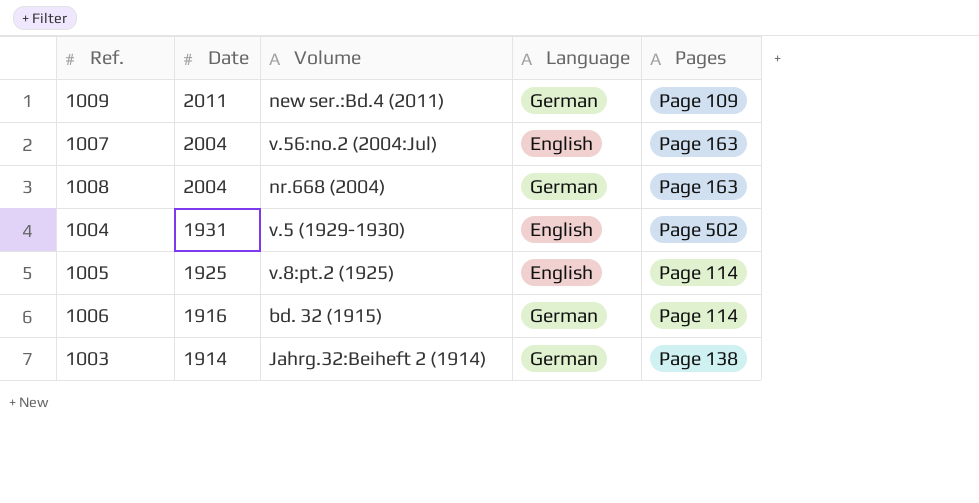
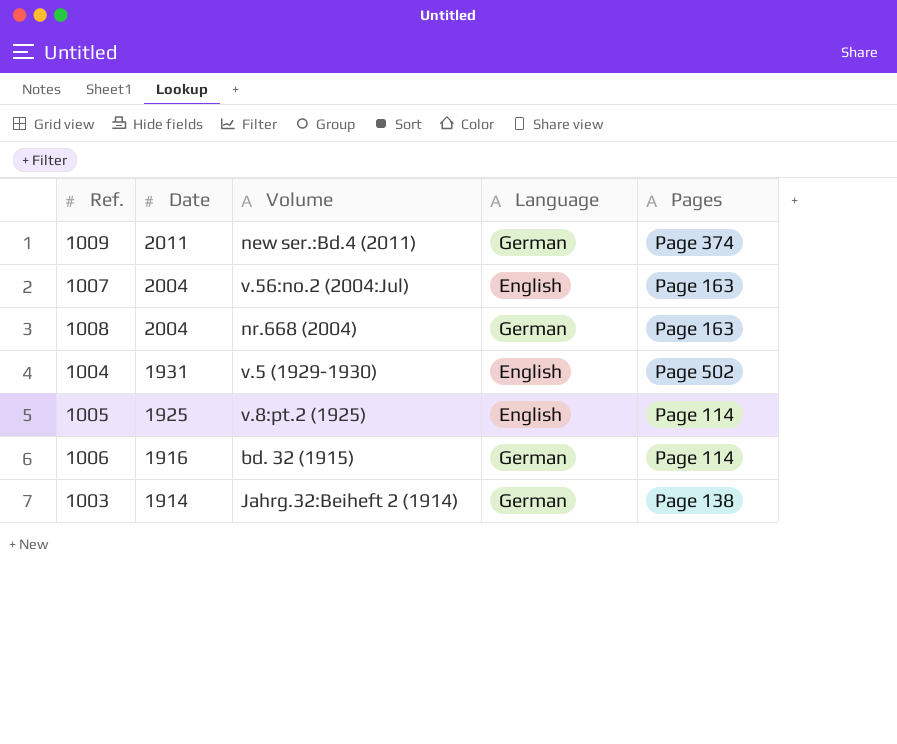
1009 | Pages: Page 109 -> Page 374

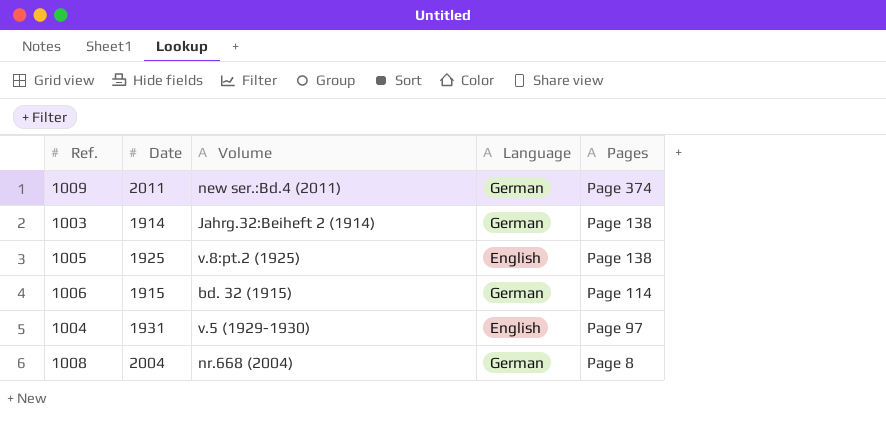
row order: Date descending -> Pages descending
row 1007: 2004 | v.56:no.2 (2004:Jul) | English | Page 163 -> none
1005 | Pages: Page 114 -> Page 138
1006 | Date: 1916 -> 1915
1004 | Pages: Page 502 -> Page 97
1008 | Pages: Page 163 -> Page 8

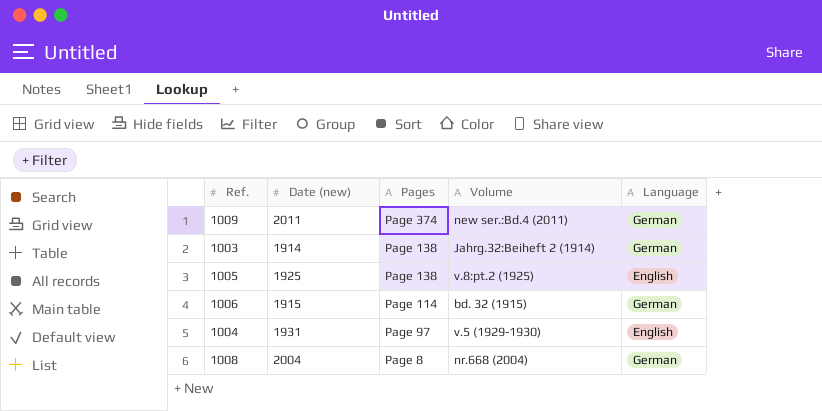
column name: Date -> Date (new)
column Pages | position: 5 -> 3

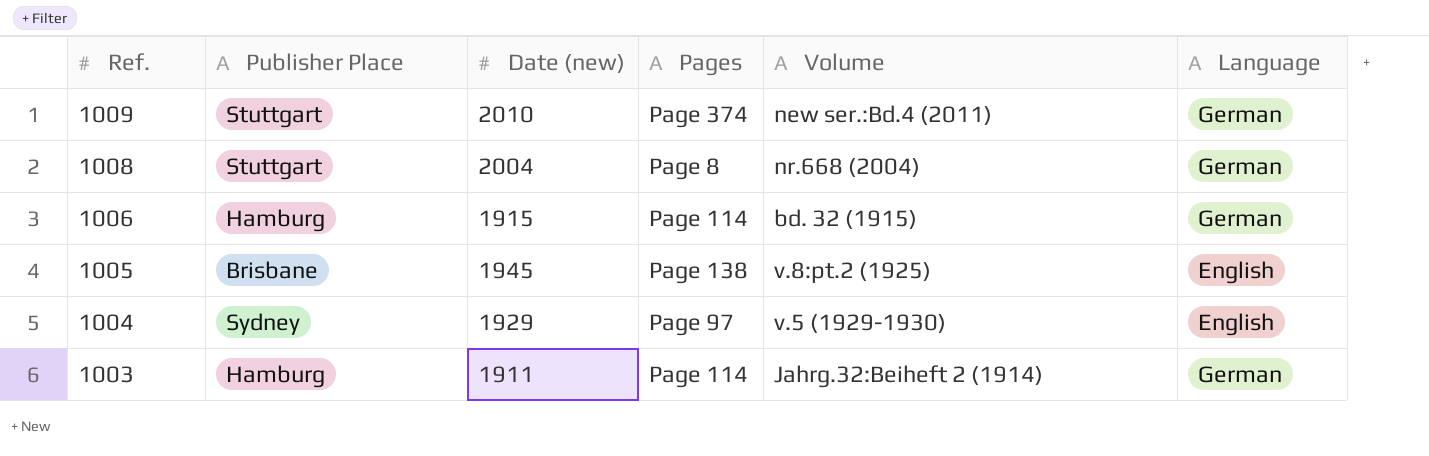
row order: Pages descending -> Ref. descending
column Publisher Place | position: none -> 2
1009 | Date (new): 2011 -> 2010
1005 | Date (new): 1925 -> 1945
1004 | Date (new): 1931 -> 1929
1003 | Date (new): 1914 -> 1911
1003 | Pages: Page 138 -> Page 114

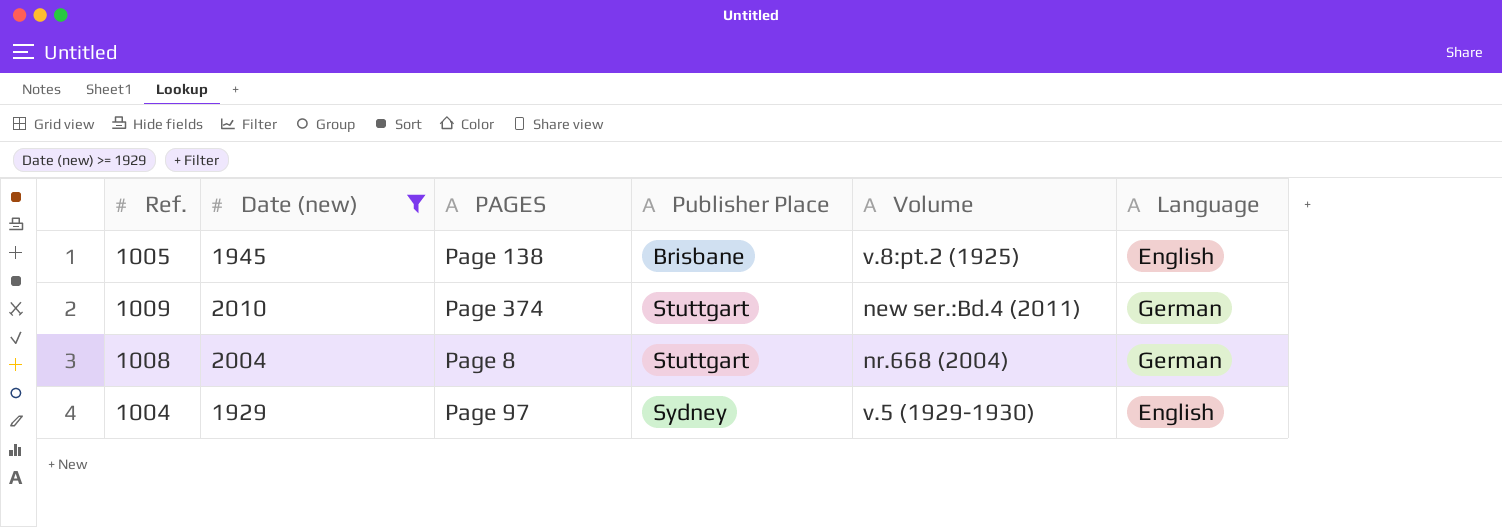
filter: none -> Date (new) >= 1929
row order: Ref. descending -> Publisher Place ascending
column name: Pages -> PAGES
column Publisher Place | position: 2 -> 4

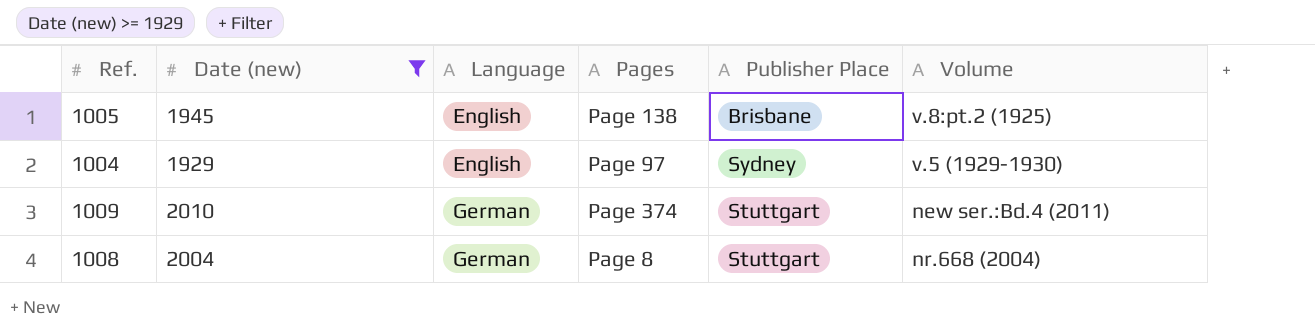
row order: Publisher Place ascending -> Language ascending
column Language | position: 6 -> 3
column name: PAGES -> Pages

